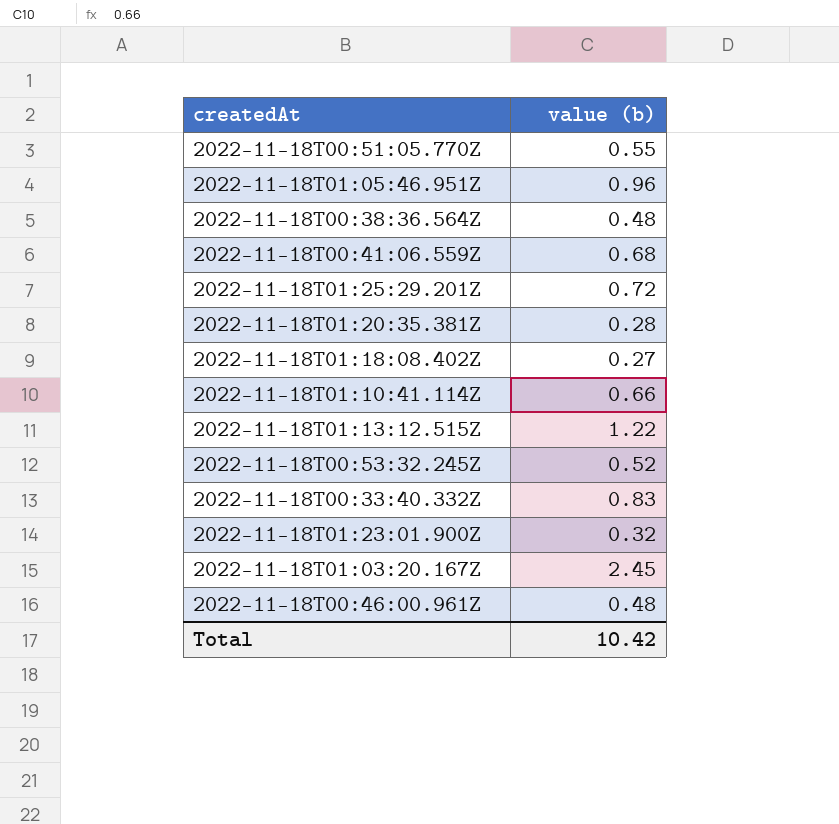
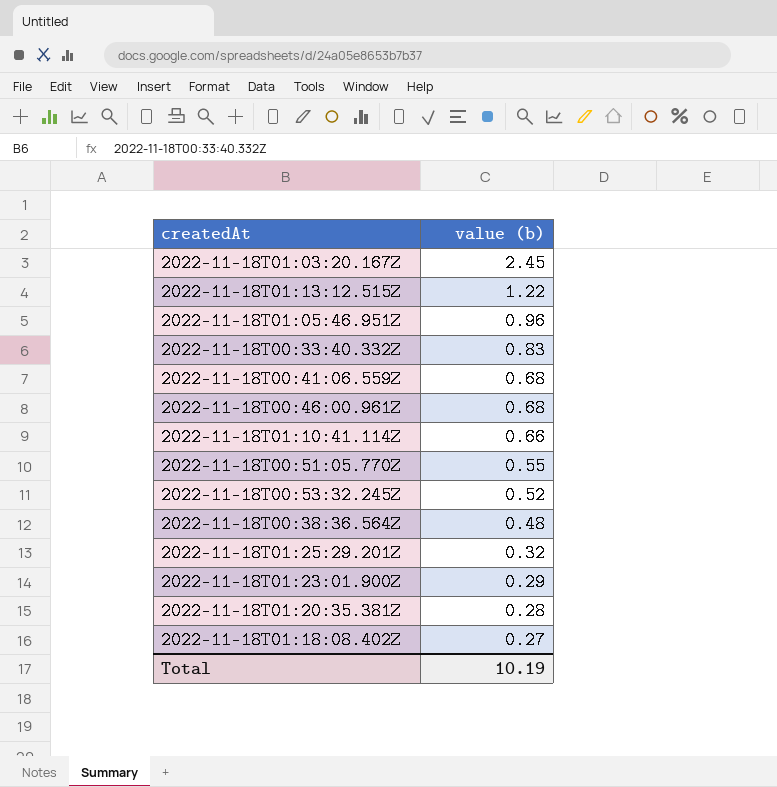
row order: none -> value (b) descending
2022-11-18T00:46:00.961Z | value (b): 0.48 -> 0.68
2022-11-18T01:25:29.201Z | value (b): 0.72 -> 0.32
2022-11-18T01:23:01.900Z | value (b): 0.32 -> 0.29
Total | value (b): 10.42 -> 10.19

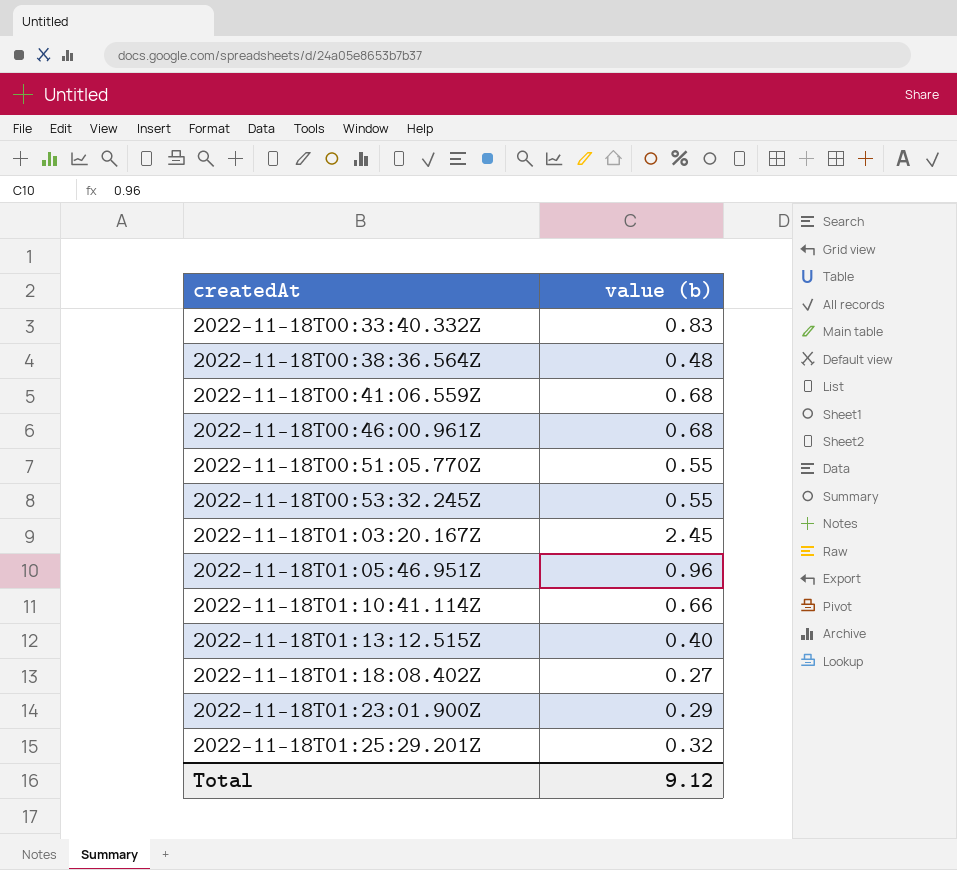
row order: value (b) descending -> createdAt ascending
row 2022-11-18T01:20:35.381Z: 0.28 -> none
2022-11-18T00:53:32.245Z | value (b): 0.52 -> 0.55
2022-11-18T01:13:12.515Z | value (b): 1.22 -> 0.40
Total | value (b): 10.19 -> 9.12

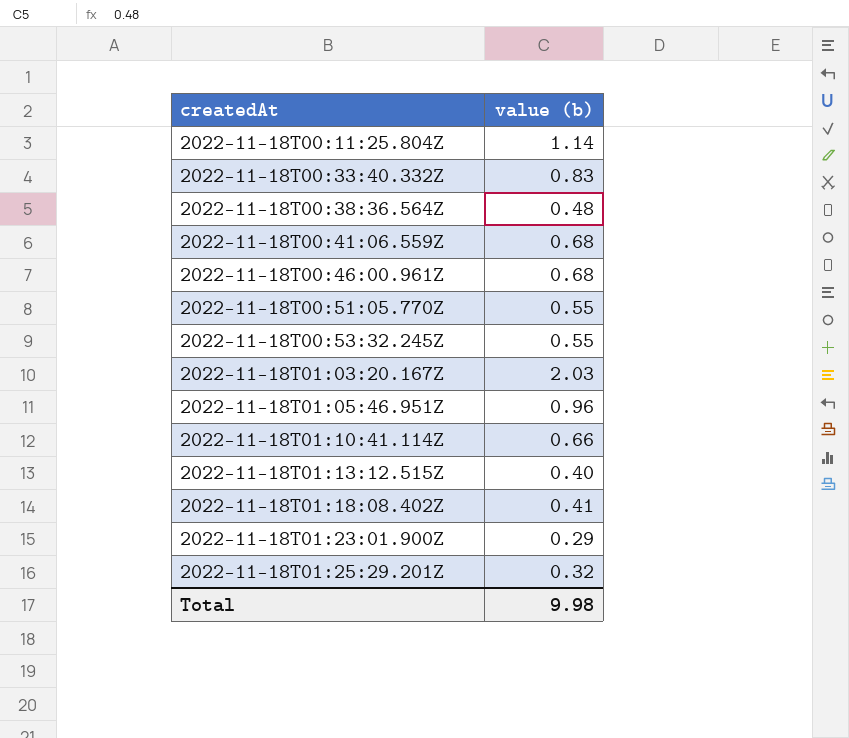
row 2022-11-18T00:11:25.804Z: none -> 1.14
2022-11-18T01:03:20.167Z | value (b): 2.45 -> 2.03
2022-11-18T01:18:08.402Z | value (b): 0.27 -> 0.41
Total | value (b): 9.12 -> 9.98

